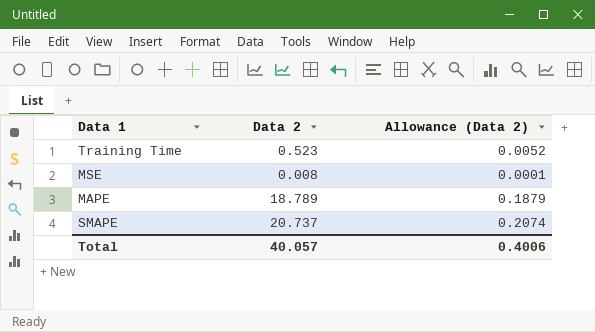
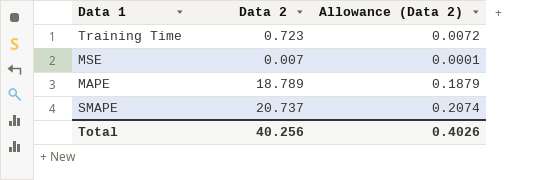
Training Time | Data 2: 0.523 -> 0.723
Training Time | Allowance (Data 2): 0.0052 -> 0.0072
MSE | Data 2: 0.008 -> 0.007
Total | Data 2: 40.057 -> 40.256
Total | Allowance (Data 2): 0.4006 -> 0.4026

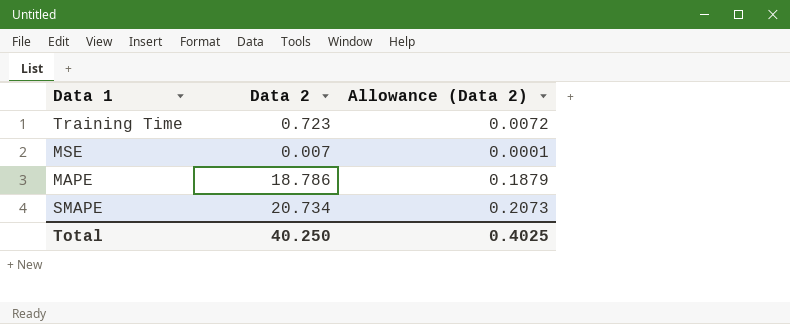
MAPE | Data 2: 18.789 -> 18.786
SMAPE | Data 2: 20.737 -> 20.734
SMAPE | Allowance (Data 2): 0.2074 -> 0.2073
Total | Data 2: 40.256 -> 40.250
Total | Allowance (Data 2): 0.4026 -> 0.4025

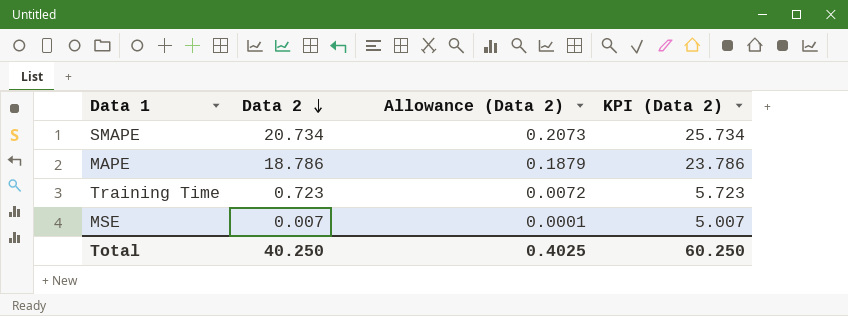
row order: none -> Data 2 descending
column KPI (Data 2) | formula: none -> [Data 2] + 5

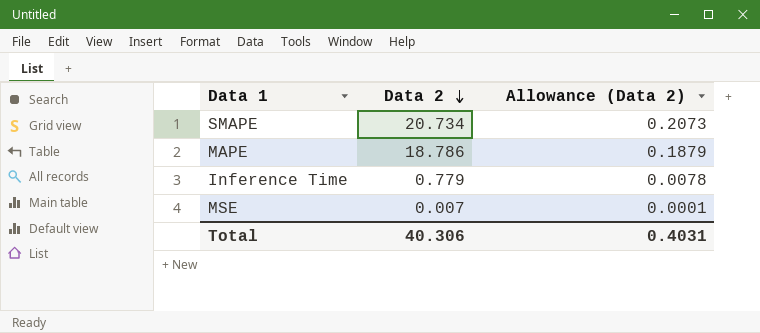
column KPI (Data 2) | formula: [Data 2] + 5 -> none
row Training Time: 0.723 | 0.0072 | 5.723 -> none
row Inference Time: none -> 0.779 | 0.0078
Total | Data 2: 40.250 -> 40.306
Total | Allowance (Data 2): 0.4025 -> 0.4031

